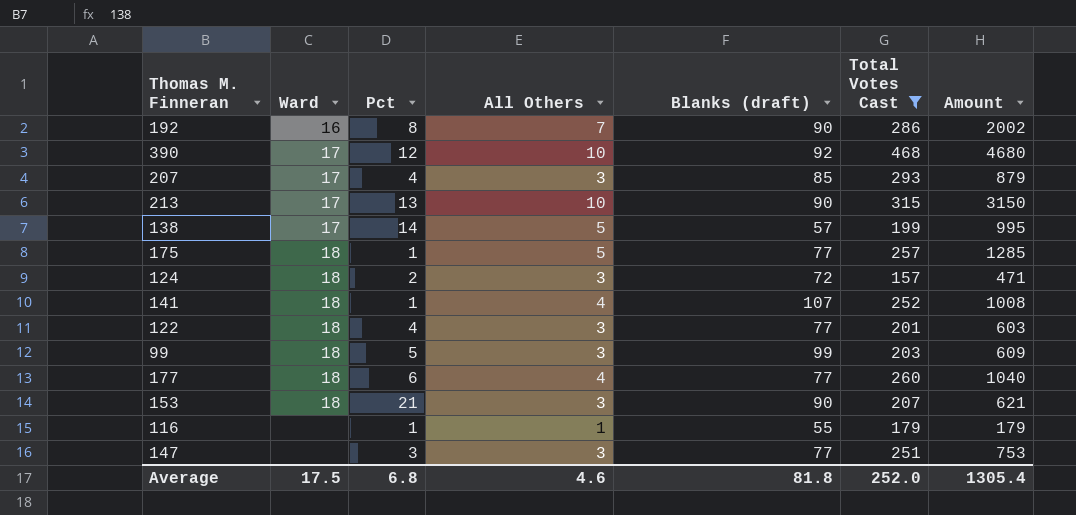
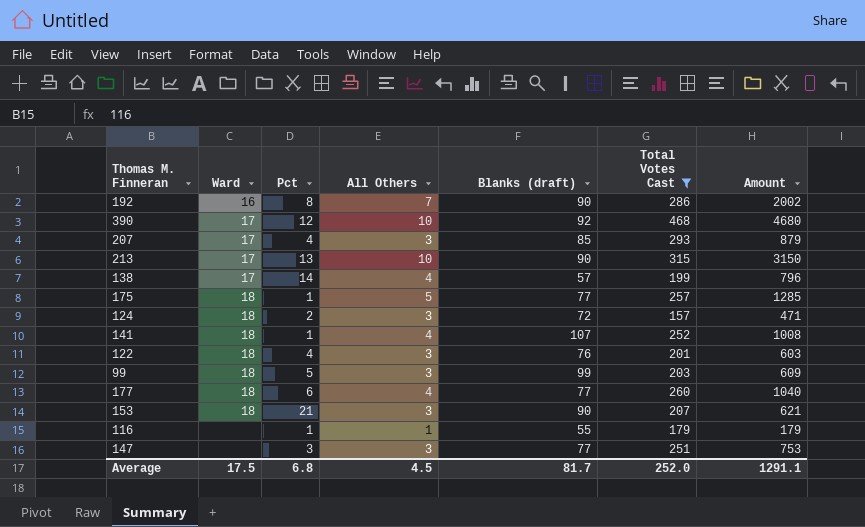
138 | All Others: 5 -> 4
138 | Amount: 995 -> 796
122 | Blanks (draft): 77 -> 76
Average | All Others: 4.6 -> 4.5
Average | Blanks (draft): 81.8 -> 81.7
Average | Amount: 1305.4 -> 1291.1

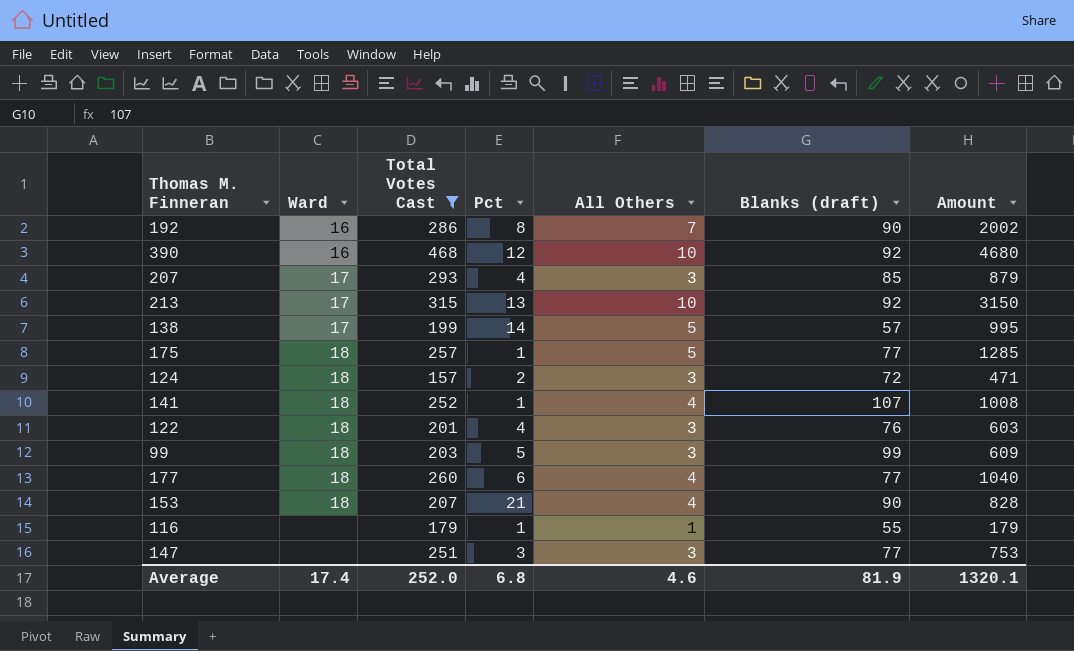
column Total Votes Cast | position: 6 -> 3
390 | Ward: 17 -> 16
213 | Blanks (draft): 90 -> 92
138 | All Others: 4 -> 5
138 | Amount: 796 -> 995
153 | All Others: 3 -> 4
153 | Amount: 621 -> 828
Average | Ward: 17.5 -> 17.4
Average | All Others: 4.5 -> 4.6
Average | Blanks (draft): 81.7 -> 81.9
Average | Amount: 1291.1 -> 1320.1

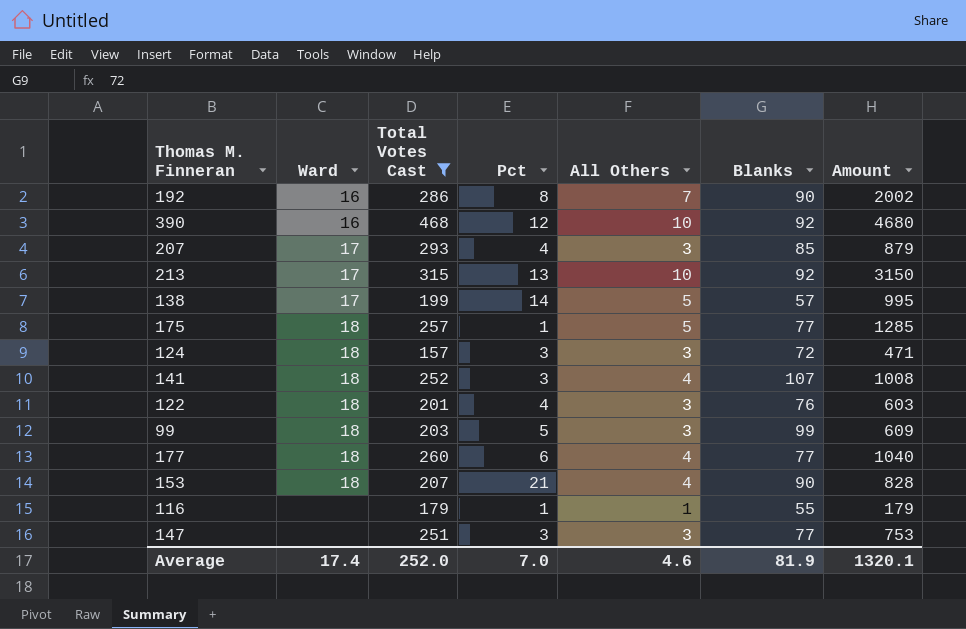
column name: Blanks (draft) -> Blanks
124 | Pct: 2 -> 3
141 | Pct: 1 -> 3
Average | Pct: 6.8 -> 7.0

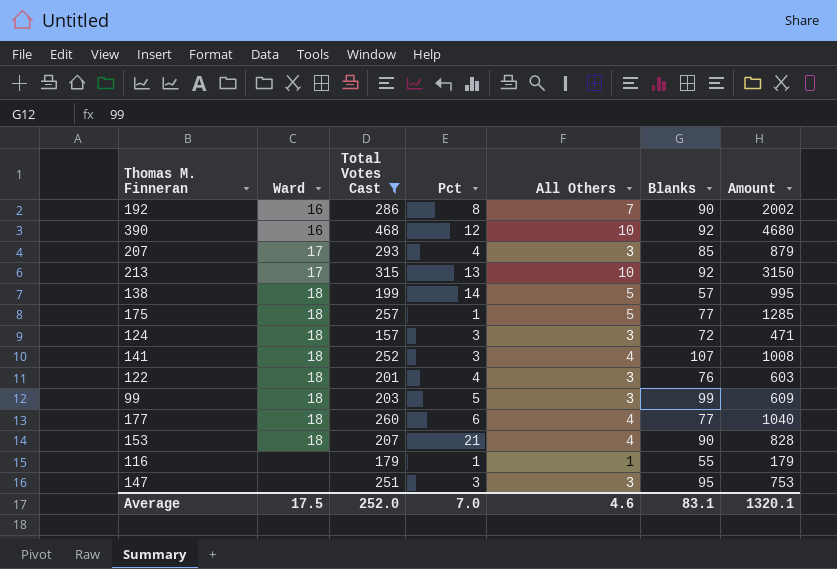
138 | Ward: 17 -> 18
147 | Blanks: 77 -> 95
Average | Ward: 17.4 -> 17.5
Average | Blanks: 81.9 -> 83.1

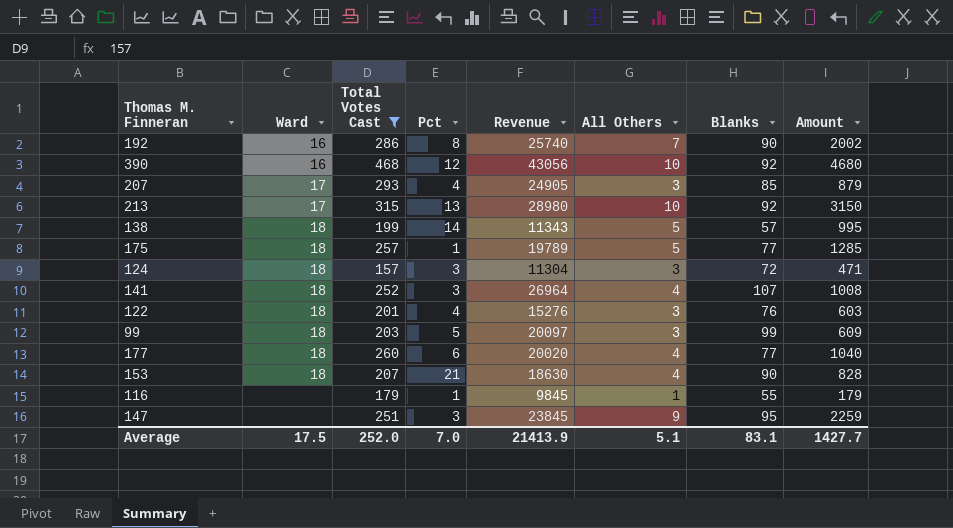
column Revenue | formula: none -> [Total Votes Cast] * [Blanks]
147 | All Others: 3 -> 9
147 | Amount: 753 -> 2259
Average | All Others: 4.6 -> 5.1
Average | Amount: 1320.1 -> 1427.7

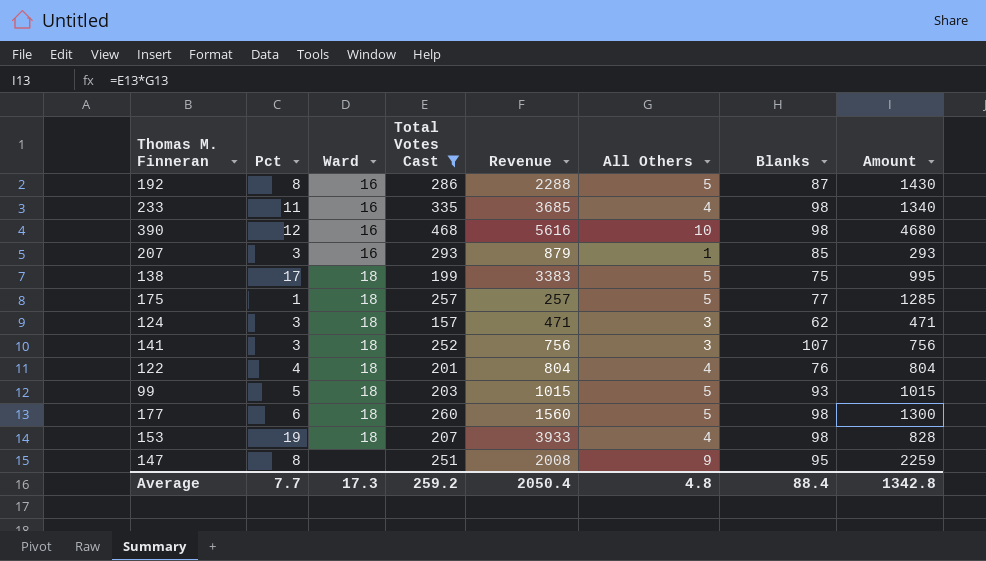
column Pct | position: 4 -> 2
column Revenue | formula: [Total Votes Cast] * [Blanks] -> [Pct] * [Total Votes Cast]
row 213: 17 | 315 | 13 | 28980 | 10 | 92 | 3150 -> none
row 116: none | 179 | 1 | 9845 | 1 | 55 | 179 -> none
192 | All Others: 7 -> 5
192 | Blanks: 90 -> 87
192 | Amount: 2002 -> 1430
row 233: none -> 11 | 16 | 335 | 3685 | 4 | 98 | 1340
390 | Blanks: 92 -> 98
207 | Pct: 4 -> 3
207 | Ward: 17 -> 16
207 | All Others: 3 -> 1
207 | Amount: 879 -> 293
138 | Pct: 14 -> 17
138 | Blanks: 57 -> 75
124 | Blanks: 72 -> 62
141 | All Others: 4 -> 3
141 | Amount: 1008 -> 756
122 | All Others: 3 -> 4
122 | Amount: 603 -> 804
99 | All Others: 3 -> 5
99 | Blanks: 99 -> 93
99 | Amount: 609 -> 1015
177 | All Others: 4 -> 5
177 | Blanks: 77 -> 98
177 | Amount: 1040 -> 1300
153 | Pct: 21 -> 19
153 | Blanks: 90 -> 98
147 | Pct: 3 -> 8
Average | Pct: 7.0 -> 7.7
Average | Ward: 17.5 -> 17.3
Average | Total Votes Cast: 252.0 -> 259.2
Average | Revenue: 21413.9 -> 2050.4
Average | All Others: 5.1 -> 4.8
Average | Blanks: 83.1 -> 88.4
Average | Amount: 1427.7 -> 1342.8

